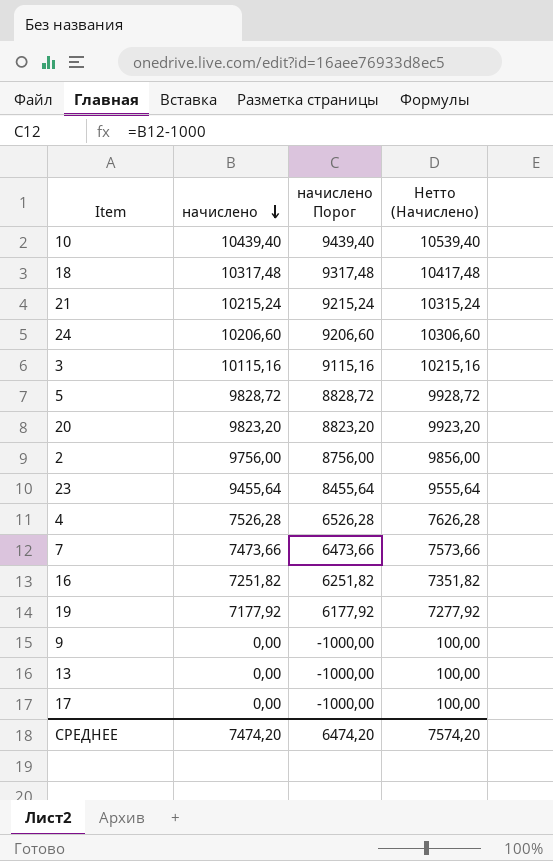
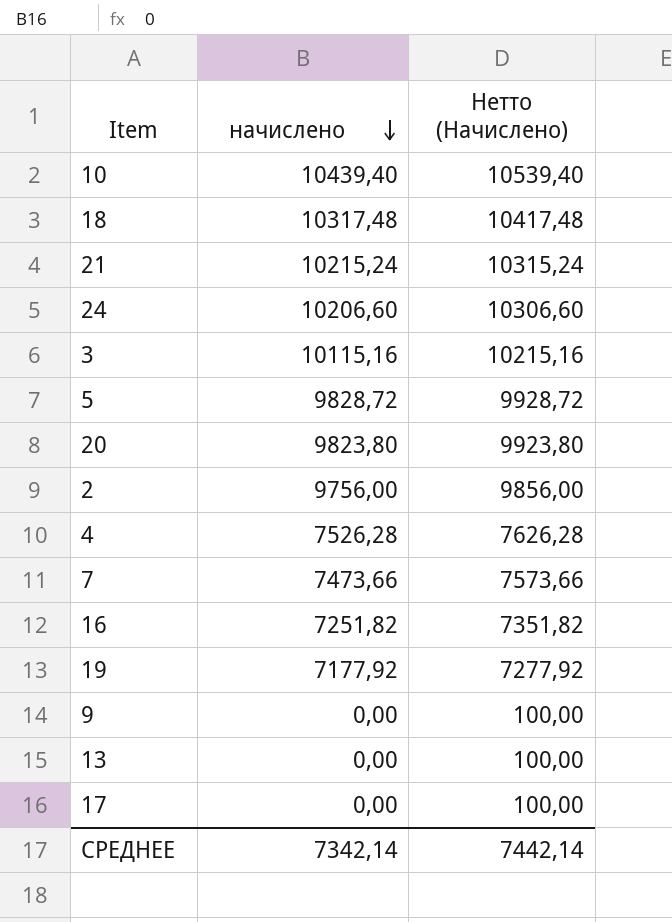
column начислено Порог | formula: [начислено] - 1000 -> none
row 23: 9455,64 | 8455,64 | 9555,64 -> none
20 | начислено: 9823,20 -> 9823,80
20 | Нетто (Начислено): 9923,20 -> 9923,80
СРЕДНЕЕ | начислено: 7474,20 -> 7342,14
СРЕДНЕЕ | Нетто (Начислено): 7574,20 -> 7442,14

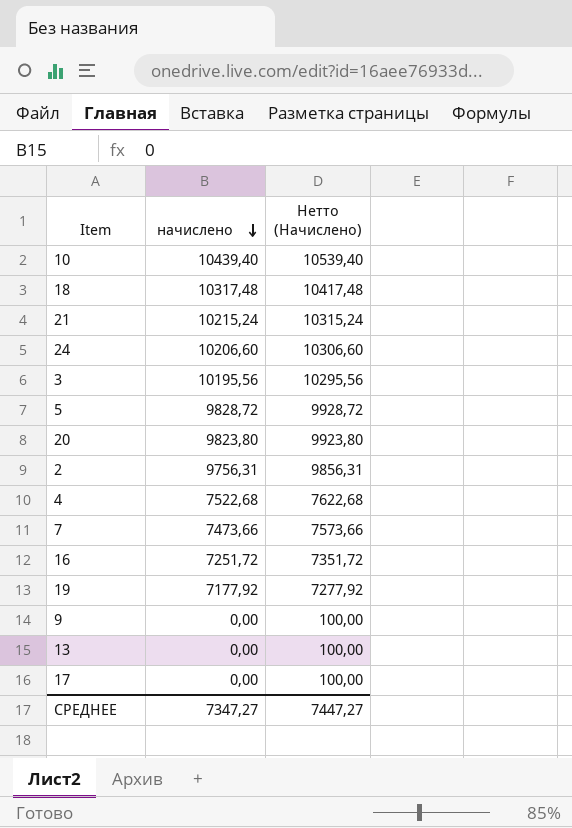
3 | начислено: 10115,16 -> 10195,56
3 | Нетто (Начислено): 10215,16 -> 10295,56
2 | начислено: 9756,00 -> 9756,31
2 | Нетто (Начислено): 9856,00 -> 9856,31
4 | начислено: 7526,28 -> 7522,68
4 | Нетто (Начислено): 7626,28 -> 7622,68
16 | начислено: 7251,82 -> 7251,72
16 | Нетто (Начислено): 7351,82 -> 7351,72
СРЕДНЕЕ | начислено: 7342,14 -> 7347,27
СРЕДНЕЕ | Нетто (Начислено): 7442,14 -> 7447,27

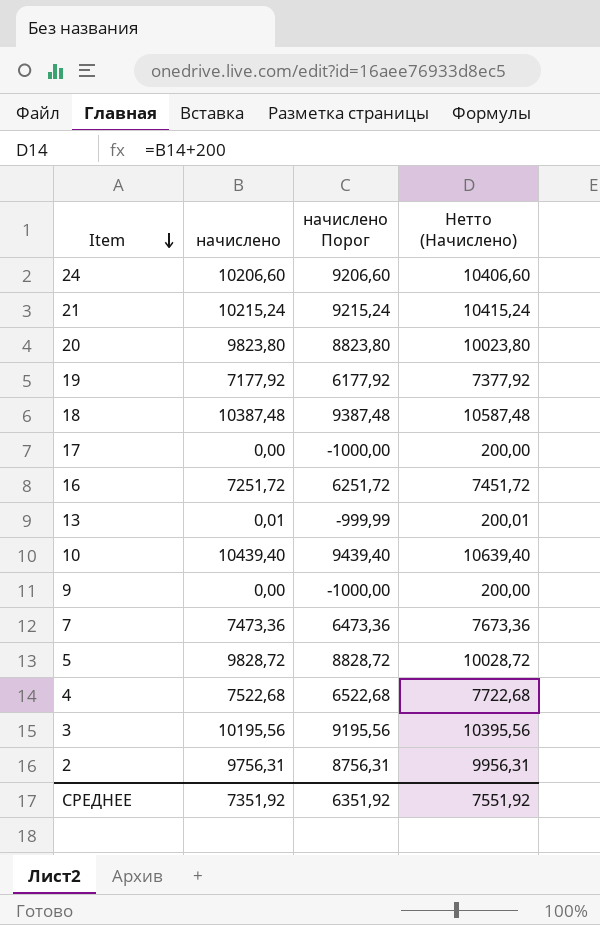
row order: начислено descending -> Item descending
column начислено Порог | formula: none -> [начислено] - 1000
column Нетто (Начислено) | formula: [начислено] + 100 -> [начислено] + 200
18 | начислено: 10317,48 -> 10387,48
13 | начислено: 0,00 -> 0,01
7 | начислено: 7473,66 -> 7473,36
СРЕДНЕЕ | начислено: 7347,27 -> 7351,92
СРЕДНЕЕ | Нетто (Начислено): 7447,27 -> 7551,92

